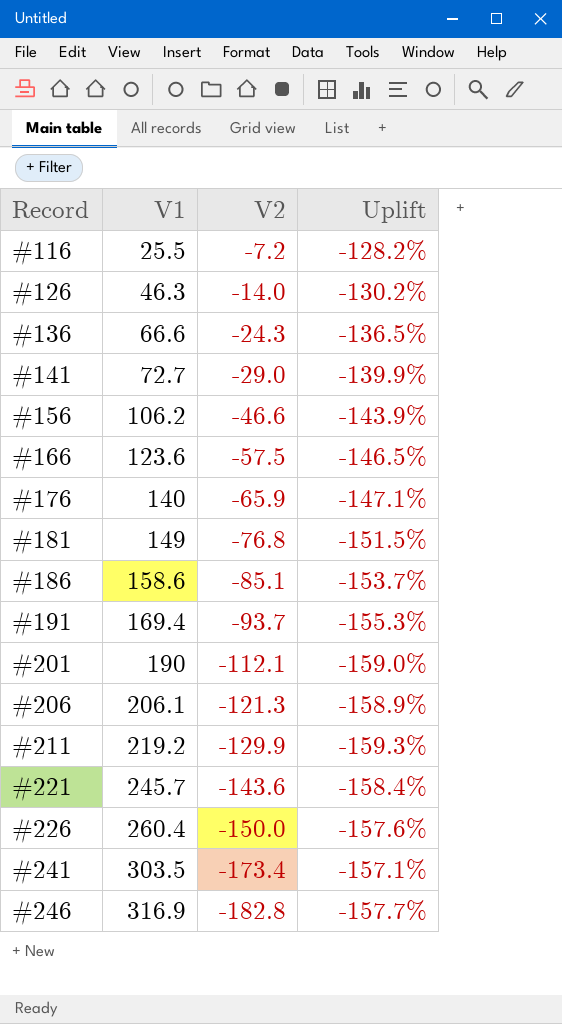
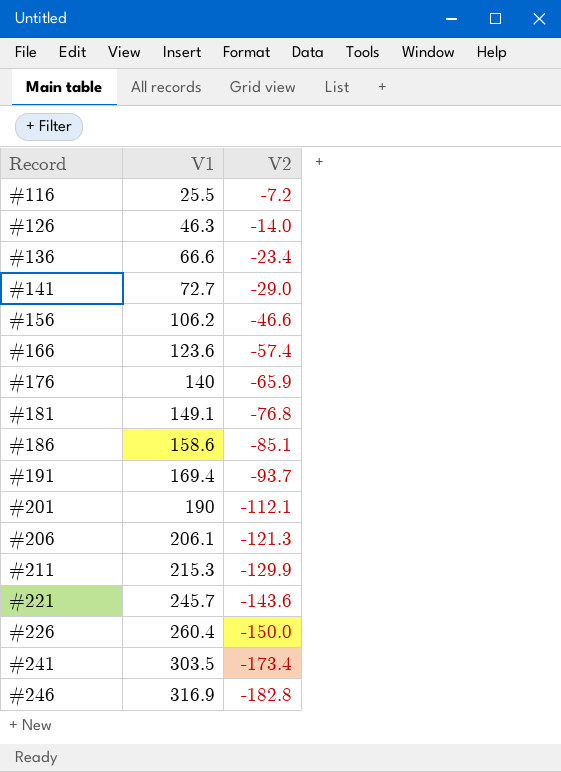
column Uplift | formula: ([V2] - [V1]) / [V1] -> none
#136 | V2: -24.3 -> -23.4
#166 | V2: -57.5 -> -57.4
#181 | V1: 149 -> 149.1
#211 | V1: 219.2 -> 215.3

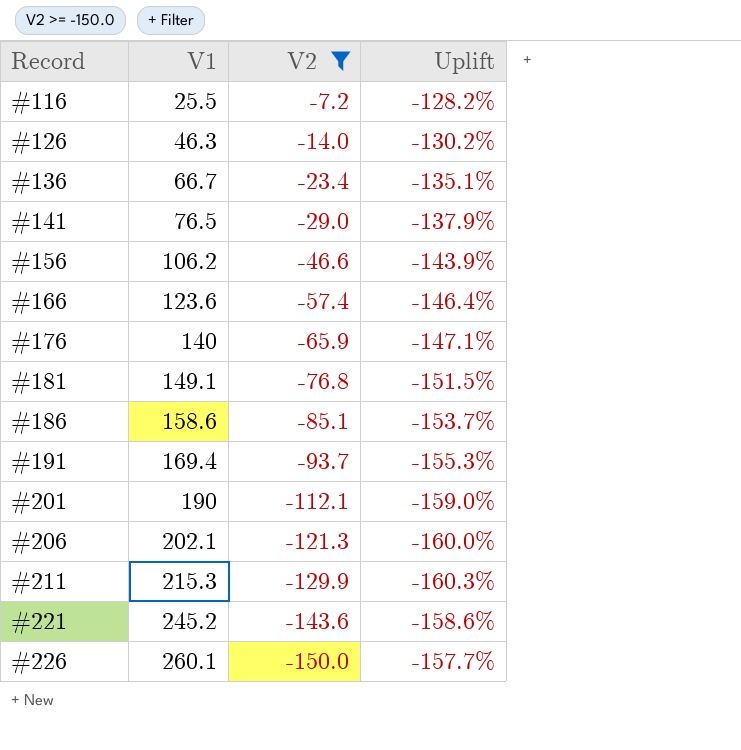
filter: none -> V2 >= -150.0
column Uplift | formula: none -> ([V2] - [V1]) / [V1]
#136 | V1: 66.6 -> 66.7
#141 | V1: 72.7 -> 76.5
#206 | V1: 206.1 -> 202.1
#221 | V1: 245.7 -> 245.2
#226 | V1: 260.4 -> 260.1

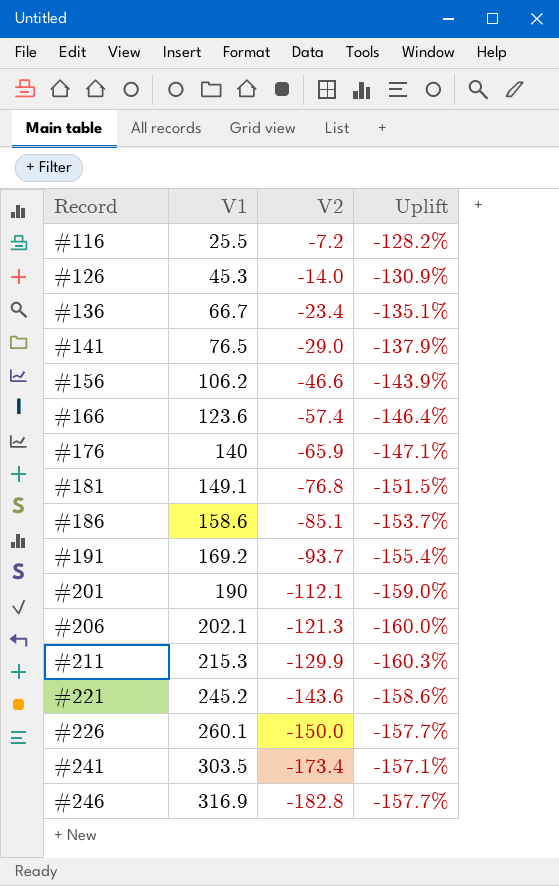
filter: V2 >= -150.0 -> none
#126 | V1: 46.3 -> 45.3
#126 | Uplift: -130.2% -> -130.9%
#191 | V1: 169.4 -> 169.2
#191 | Uplift: -155.3% -> -155.4%

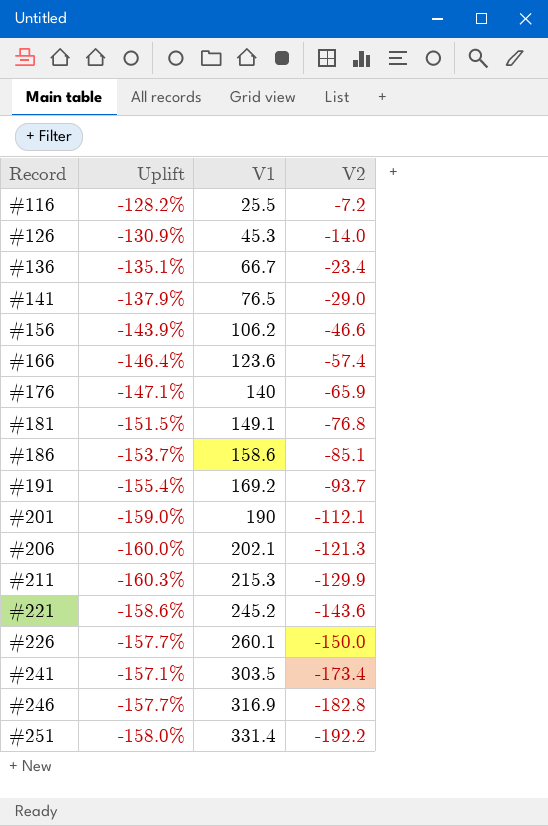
column Uplift | position: 4 -> 2
row #251: none -> -158.0% | 331.4 | -192.2

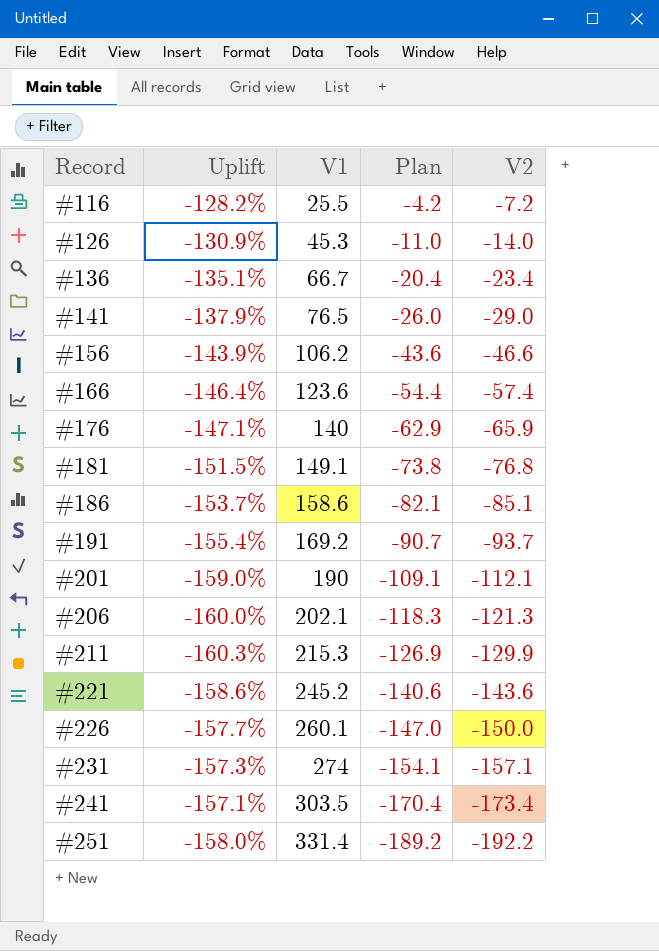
column Plan | formula: none -> [V2] + 3
row #246: -157.7% | 316.9 | -182.8 -> none
row #231: none -> -157.3% | 274 | -154.1 | -157.1

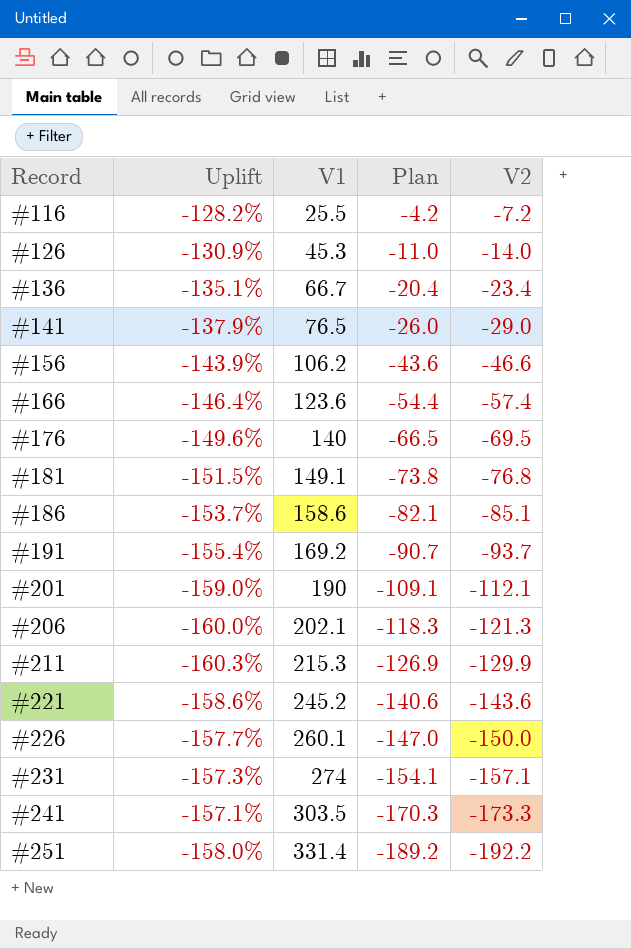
#176 | Uplift: -147.1% -> -149.6%
#176 | Plan: -62.9 -> -66.5
#176 | V2: -65.9 -> -69.5
#241 | Plan: -170.4 -> -170.3
#241 | V2: -173.4 -> -173.3

